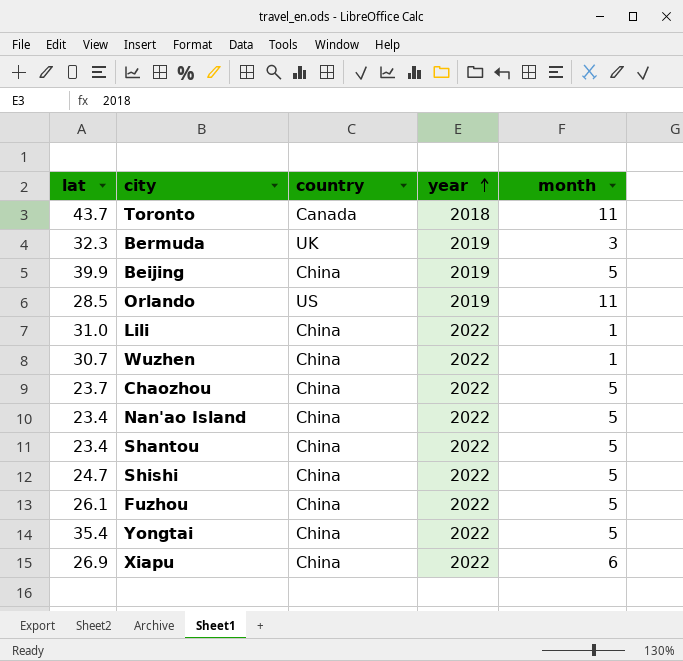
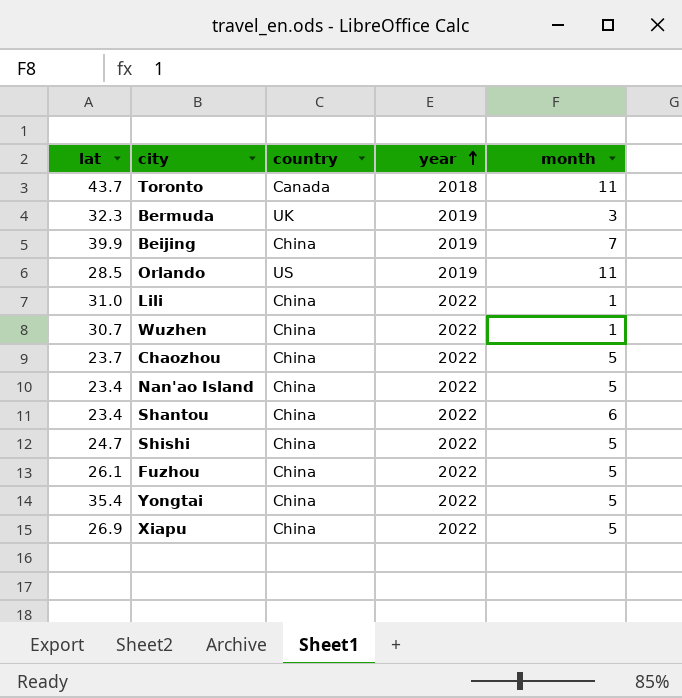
Beijing | month: 5 -> 7
Shantou | month: 5 -> 6
Xiapu | month: 6 -> 5

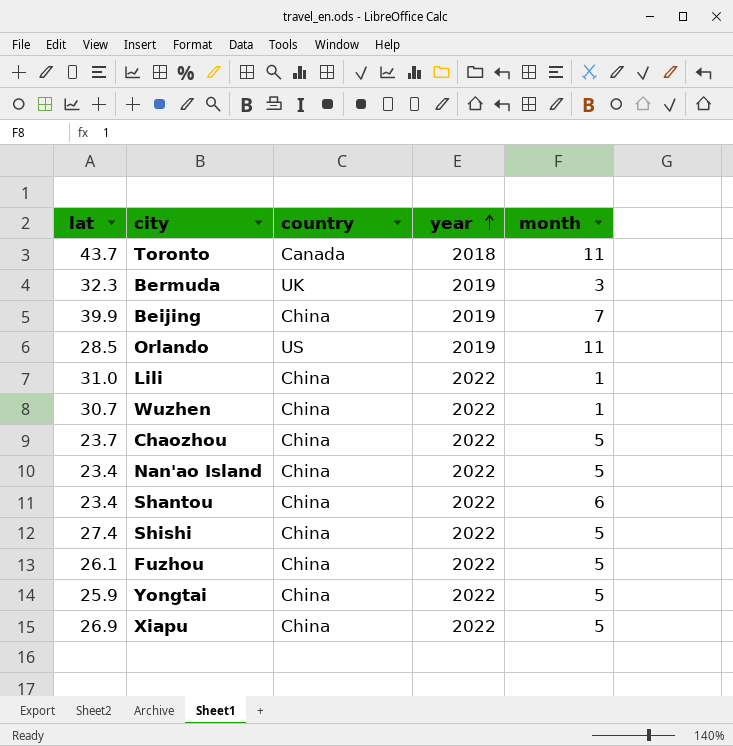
Shishi | lat: 24.7 -> 27.4
Yongtai | lat: 35.4 -> 25.9

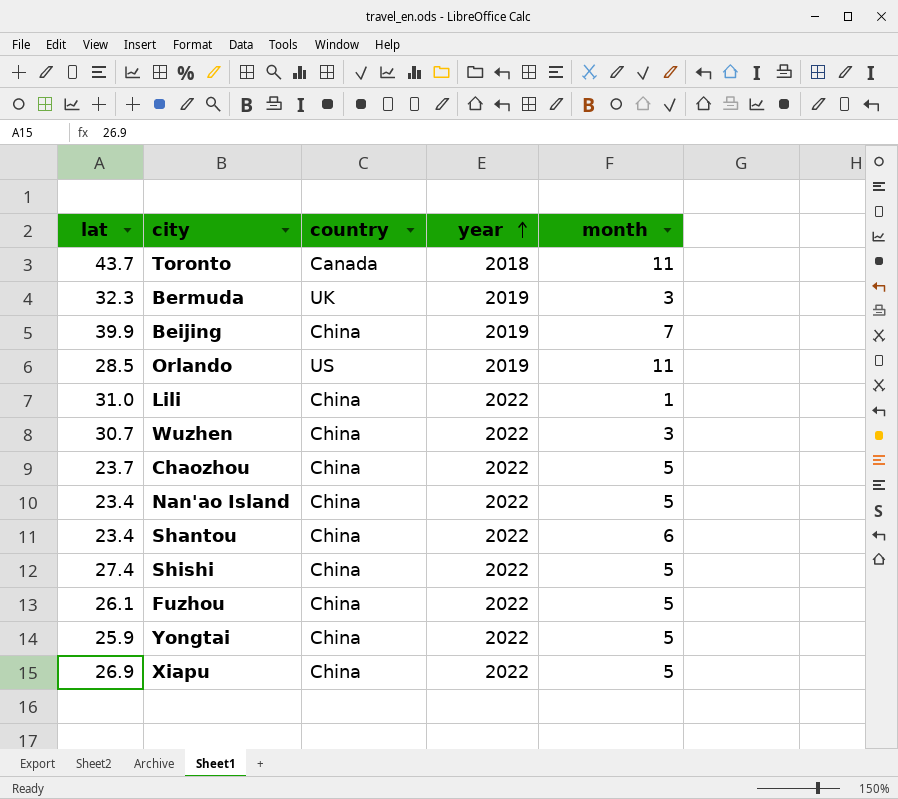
Wuzhen | month: 1 -> 3

